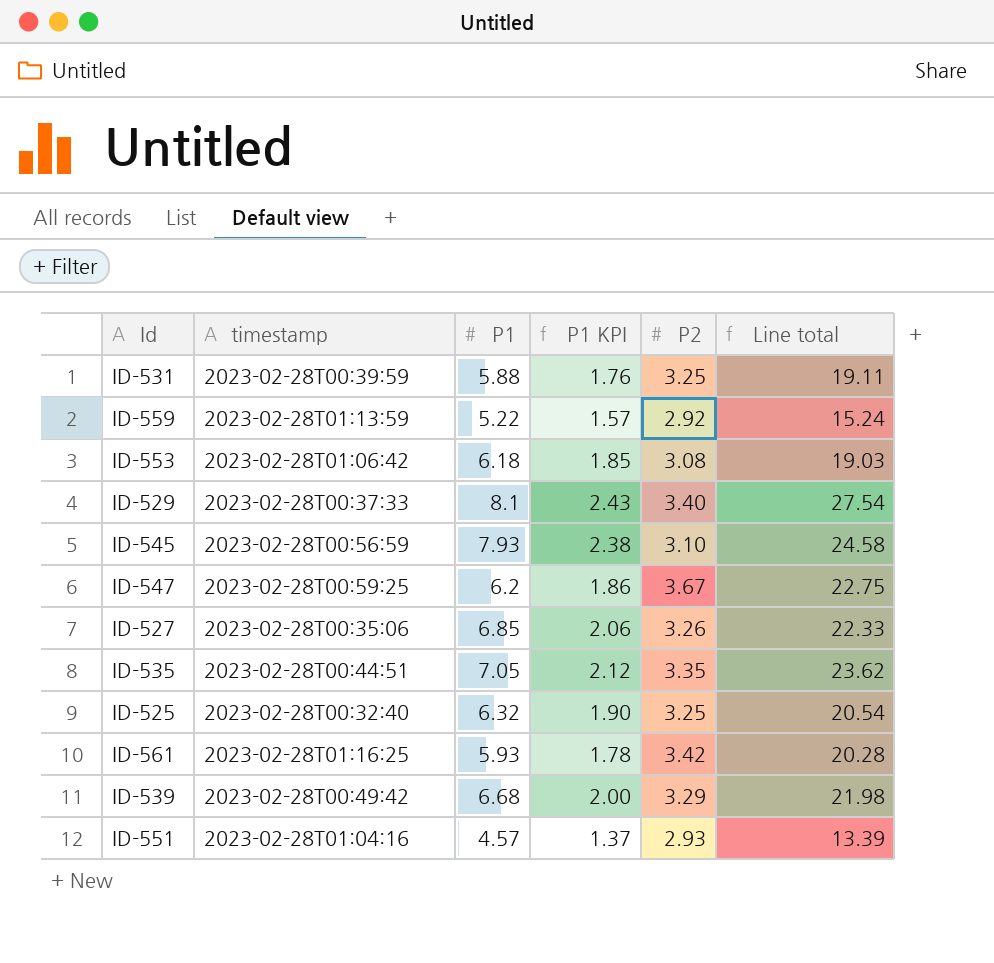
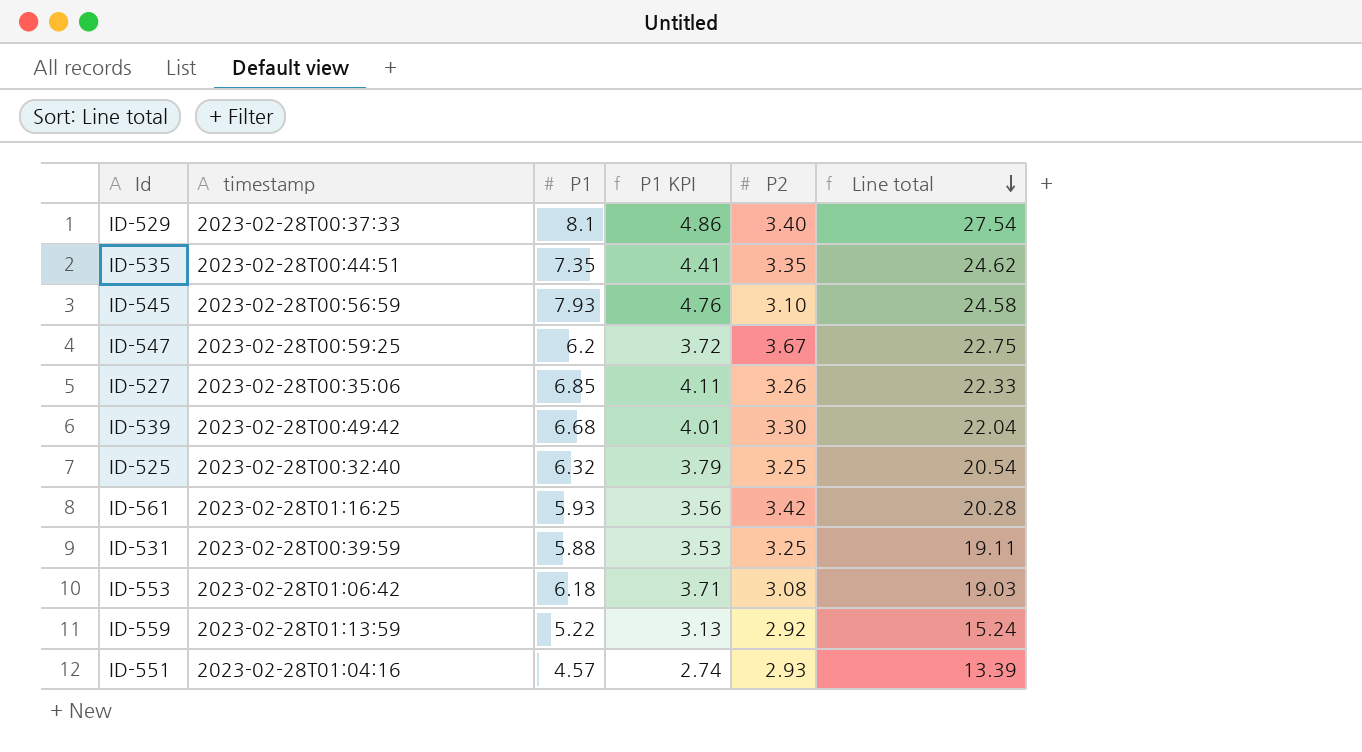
row order: none -> Line total descending
column P1 KPI | formula: [P1] * 0.3 -> [P1] * 0.6
ID-535 | P1: 7.05 -> 7.35
ID-535 | Line total: 23.62 -> 24.62
ID-539 | P2: 3.29 -> 3.30
ID-539 | Line total: 21.98 -> 22.04

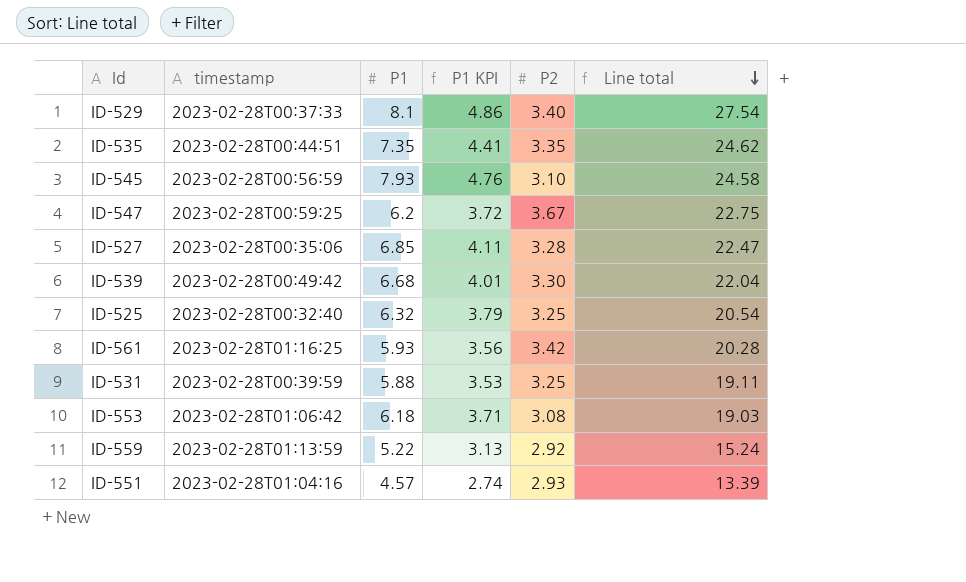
ID-527 | P2: 3.26 -> 3.28
ID-527 | Line total: 22.33 -> 22.47

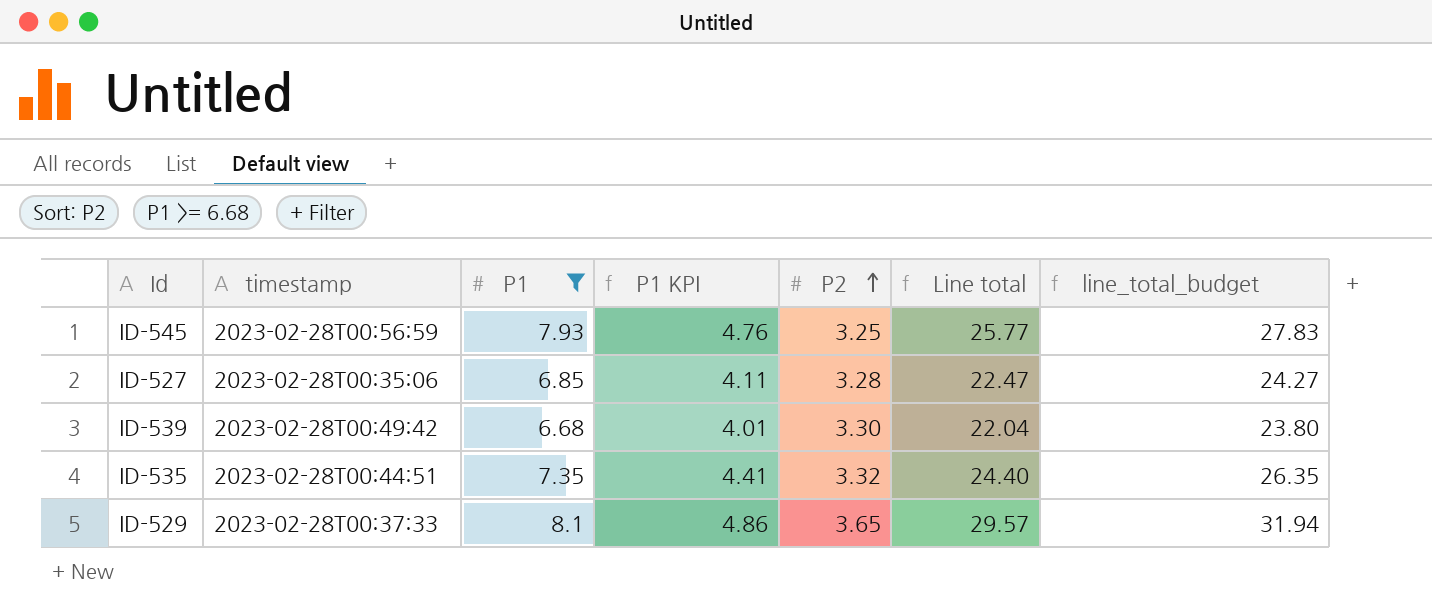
filter: none -> P1 >= 6.68
row order: Line total descending -> P2 ascending
column line_total_budget | formula: none -> [Line total] * 1.08
ID-545 | P2: 3.10 -> 3.25
ID-545 | Line total: 24.58 -> 25.77
ID-535 | P2: 3.35 -> 3.32
ID-535 | Line total: 24.62 -> 24.40
ID-529 | P2: 3.40 -> 3.65
ID-529 | Line total: 27.54 -> 29.57

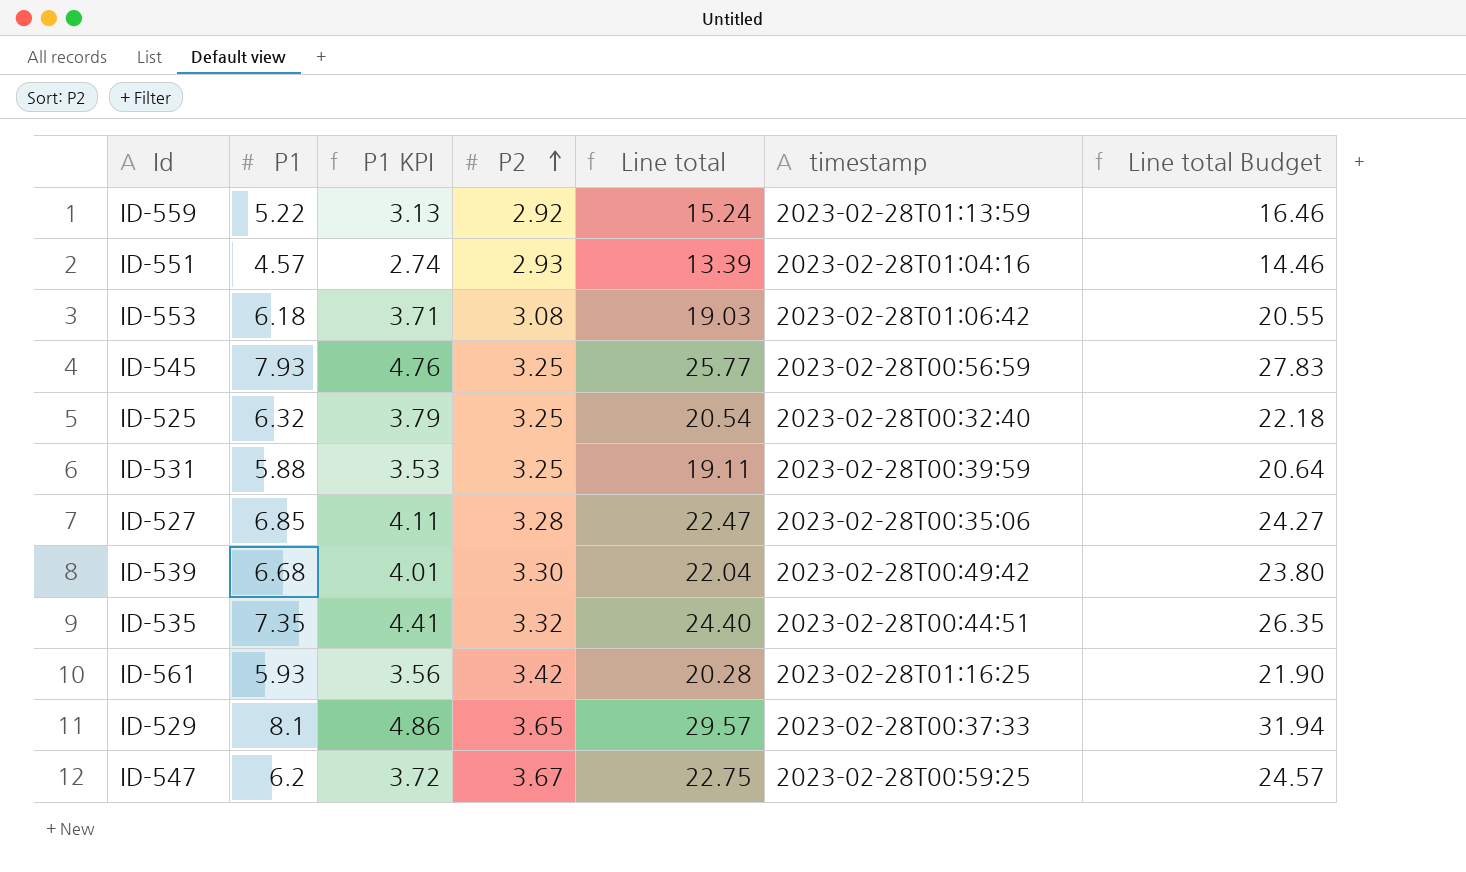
filter: P1 >= 6.68 -> none
column timestamp | position: 2 -> 6
column name: line_total_budget -> Line total Budget

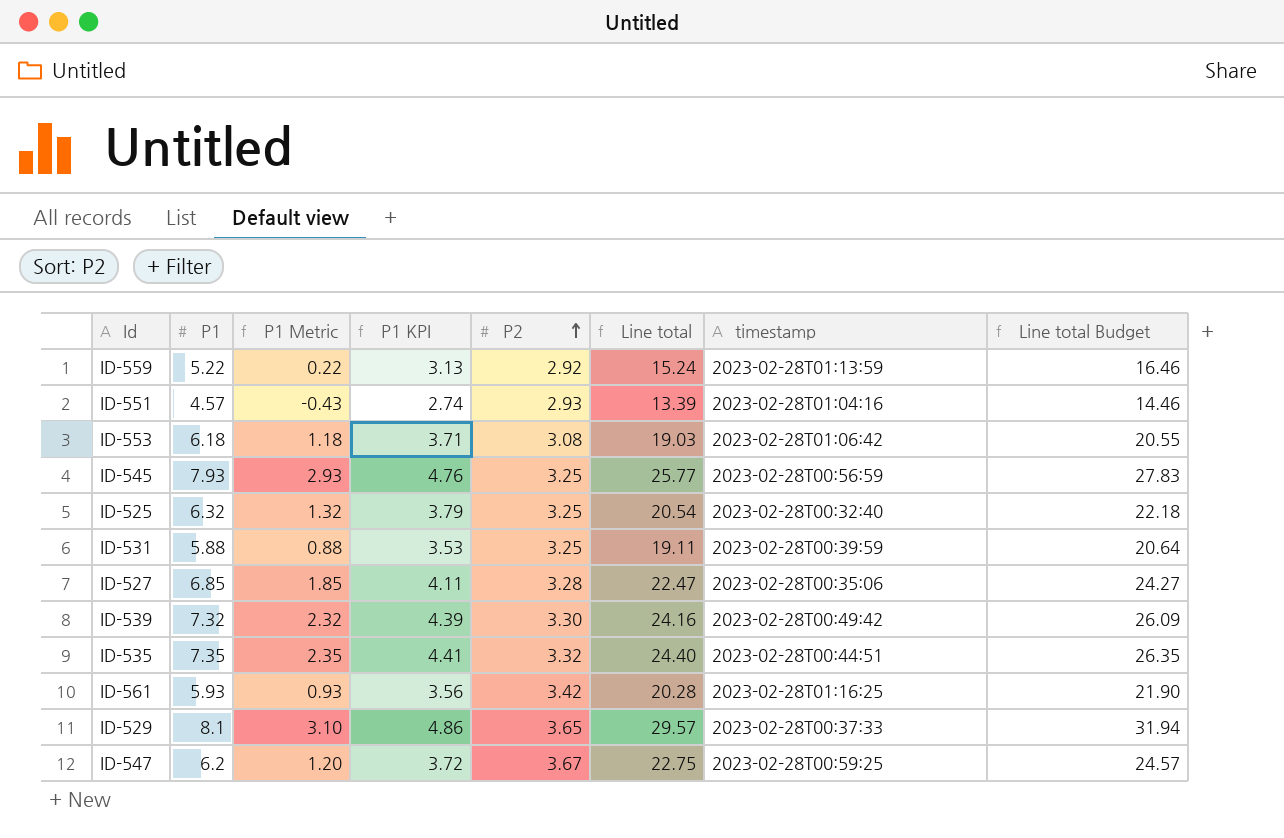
column P1 Metric | formula: none -> [P1] - 5
ID-539 | P1: 6.68 -> 7.32
ID-539 | P1 KPI: 4.01 -> 4.39
ID-539 | Line total: 22.04 -> 24.16
ID-539 | Line total Budget: 23.80 -> 26.09

